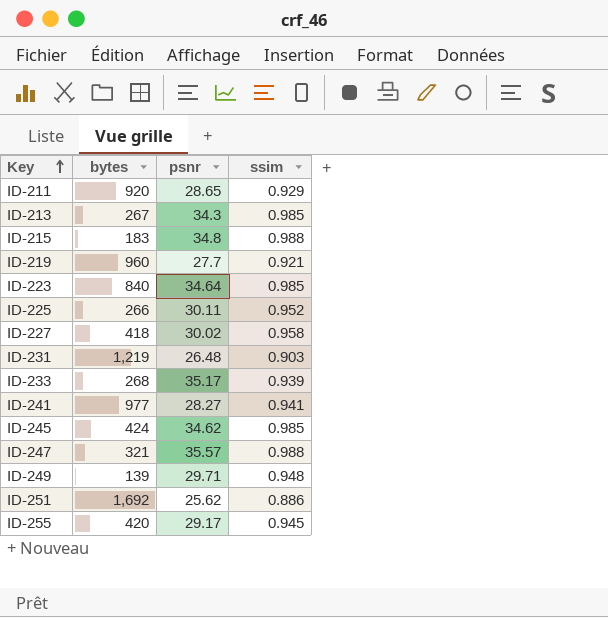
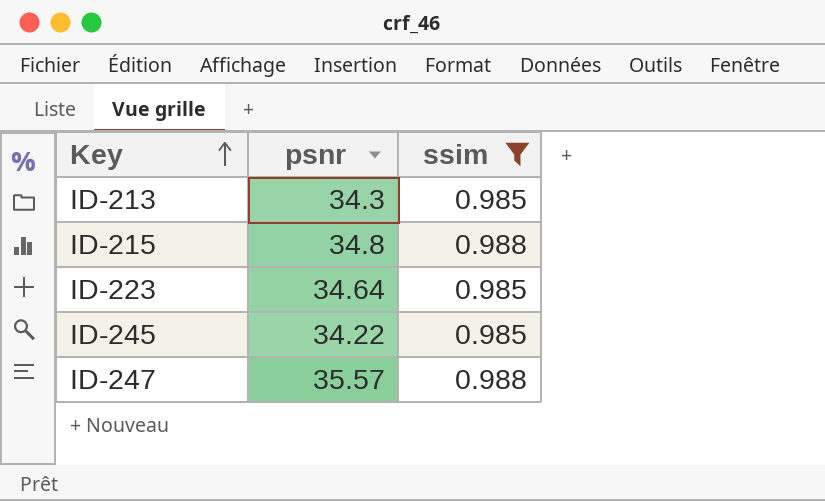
filter: none -> ssim >= 0.985
column bytes | position: 2 -> none
ID-245 | psnr: 34.62 -> 34.22

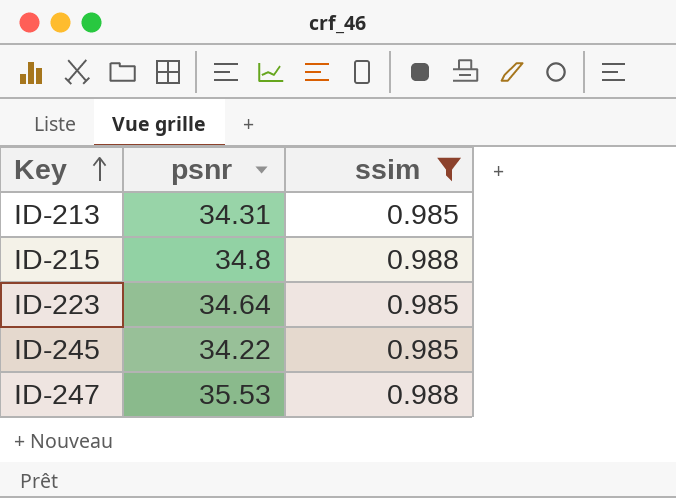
ID-213 | psnr: 34.3 -> 34.31
ID-247 | psnr: 35.57 -> 35.53

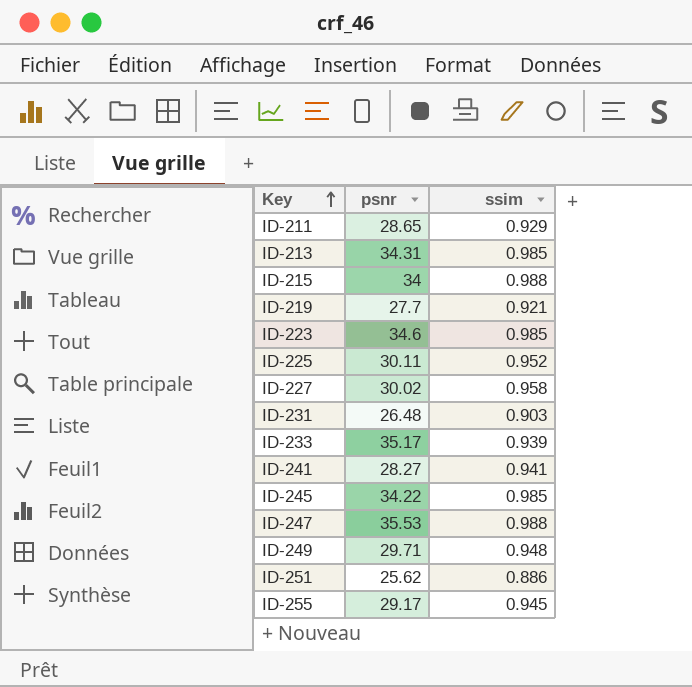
filter: ssim >= 0.985 -> none
ID-215 | psnr: 34.8 -> 34
ID-223 | psnr: 34.64 -> 34.6

